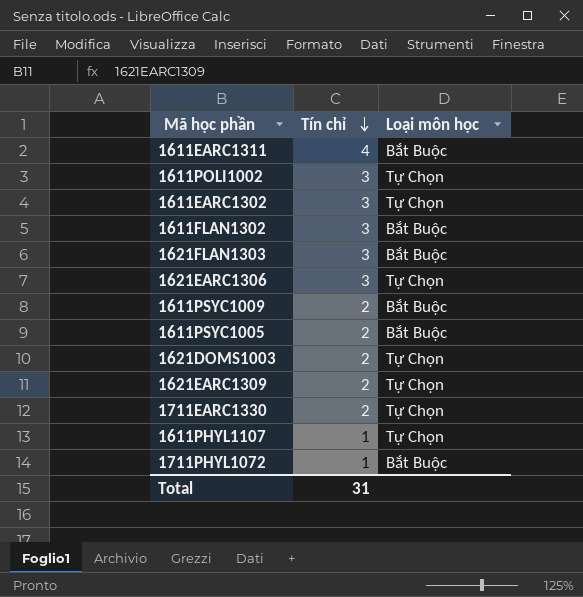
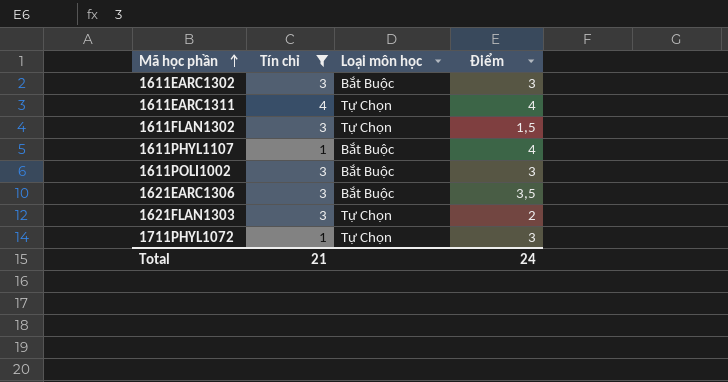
filter: none -> Tín chỉ != 2
row order: Tín chỉ descending -> Mã học phần ascending
column Điểm | position: none -> 4
1611EARC1302 | Loại môn học: Tự Chọn -> Bắt Buộc
1611EARC1311 | Loại môn học: Bắt Buộc -> Tự Chọn
1611FLAN1302 | Loại môn học: Bắt Buộc -> Tự Chọn
1611PHYL1107 | Loại môn học: Tự Chọn -> Bắt Buộc
1611POLI1002 | Loại môn học: Tự Chọn -> Bắt Buộc
1621EARC1306 | Loại môn học: Tự Chọn -> Bắt Buộc
1621FLAN1303 | Loại môn học: Bắt Buộc -> Tự Chọn
1711PHYL1072 | Loại môn học: Bắt Buộc -> Tự Chọn
Total | Tín chỉ: 31 -> 21

